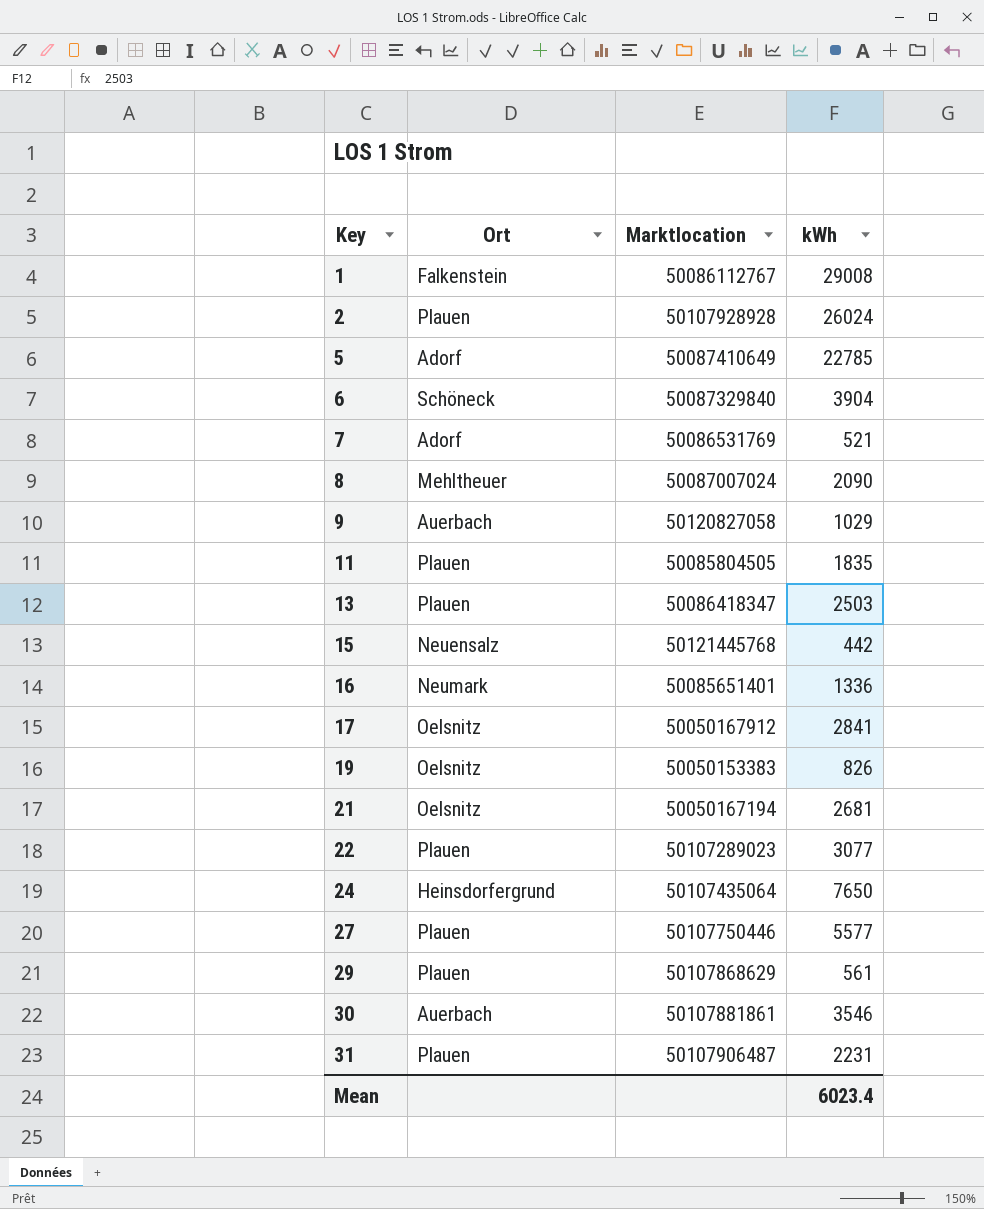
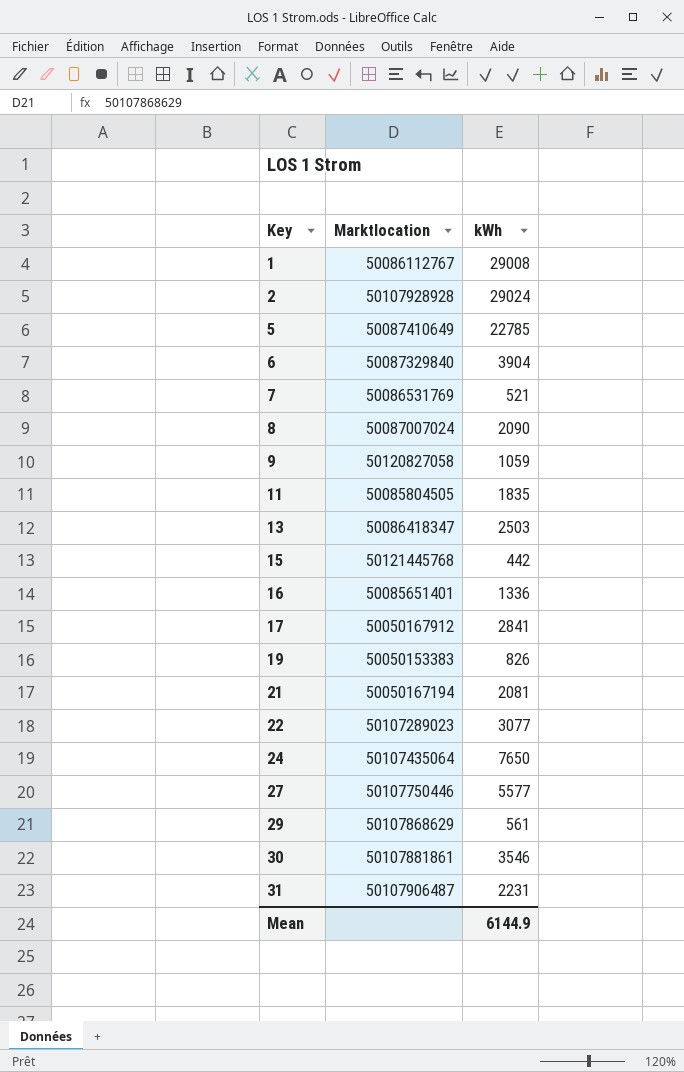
column Ort | position: 2 -> none
2 | kWh: 26024 -> 29024
9 | kWh: 1029 -> 1059
21 | kWh: 2681 -> 2081
Mean | kWh: 6023.4 -> 6144.9

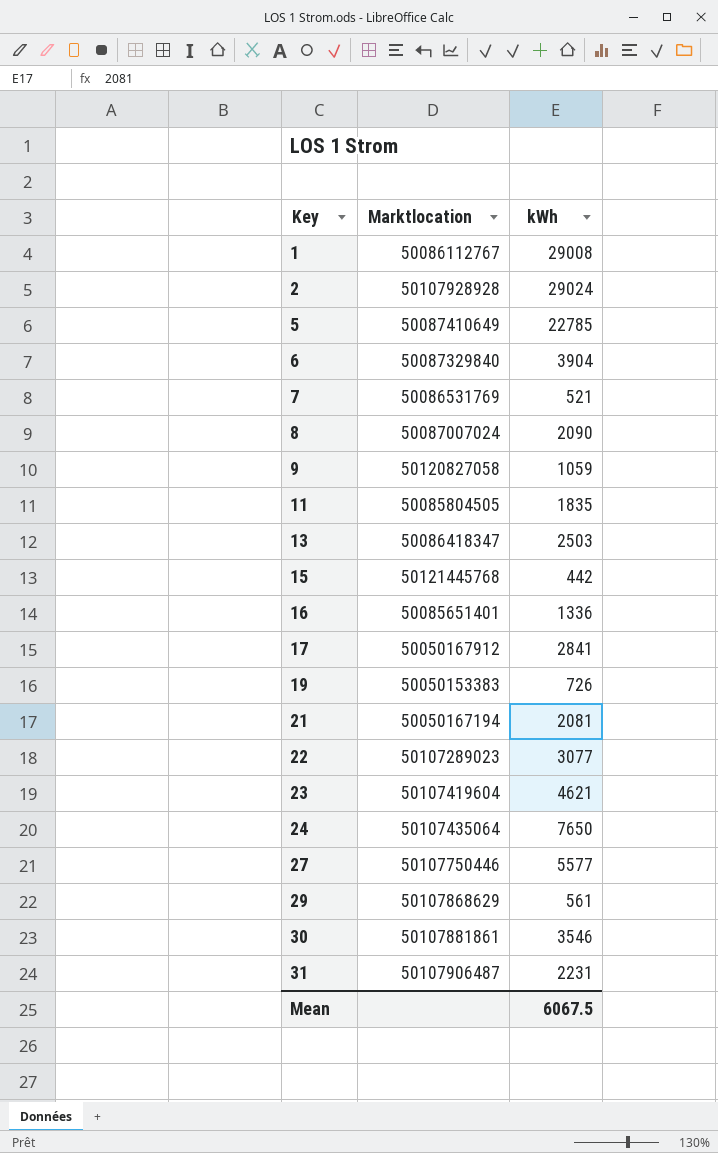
19 | kWh: 826 -> 726
row 23: none -> 50107419604 | 4621
Mean | kWh: 6144.9 -> 6067.5

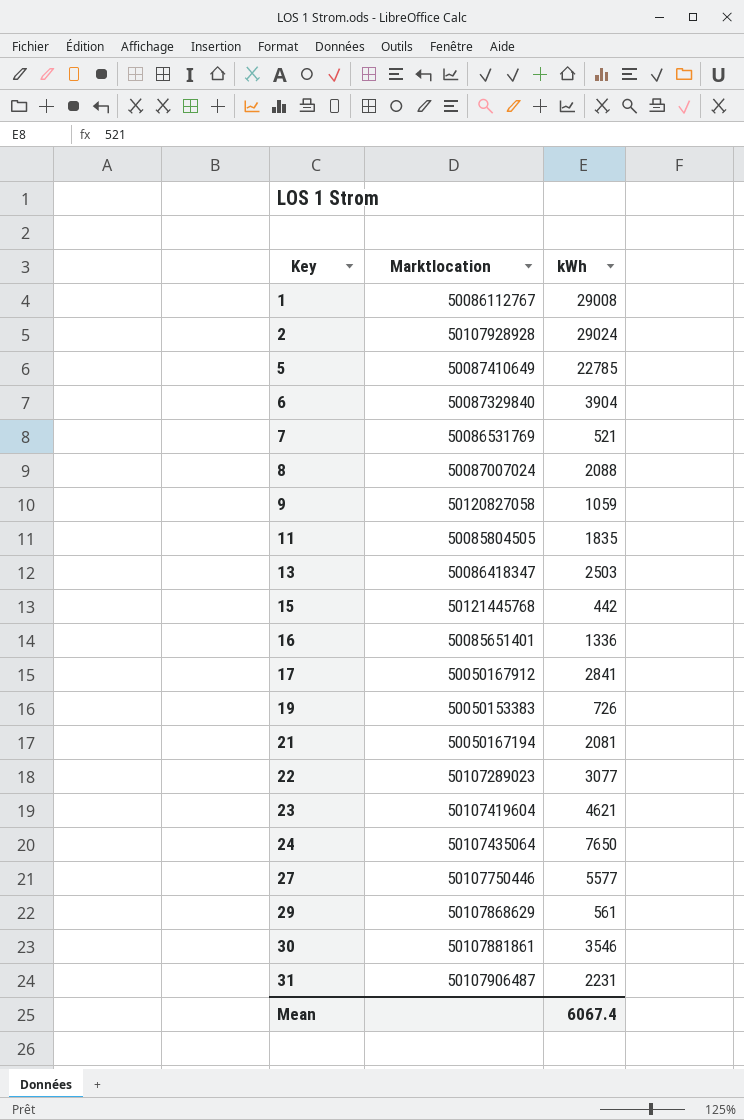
8 | kWh: 2090 -> 2088
Mean | kWh: 6067.5 -> 6067.4

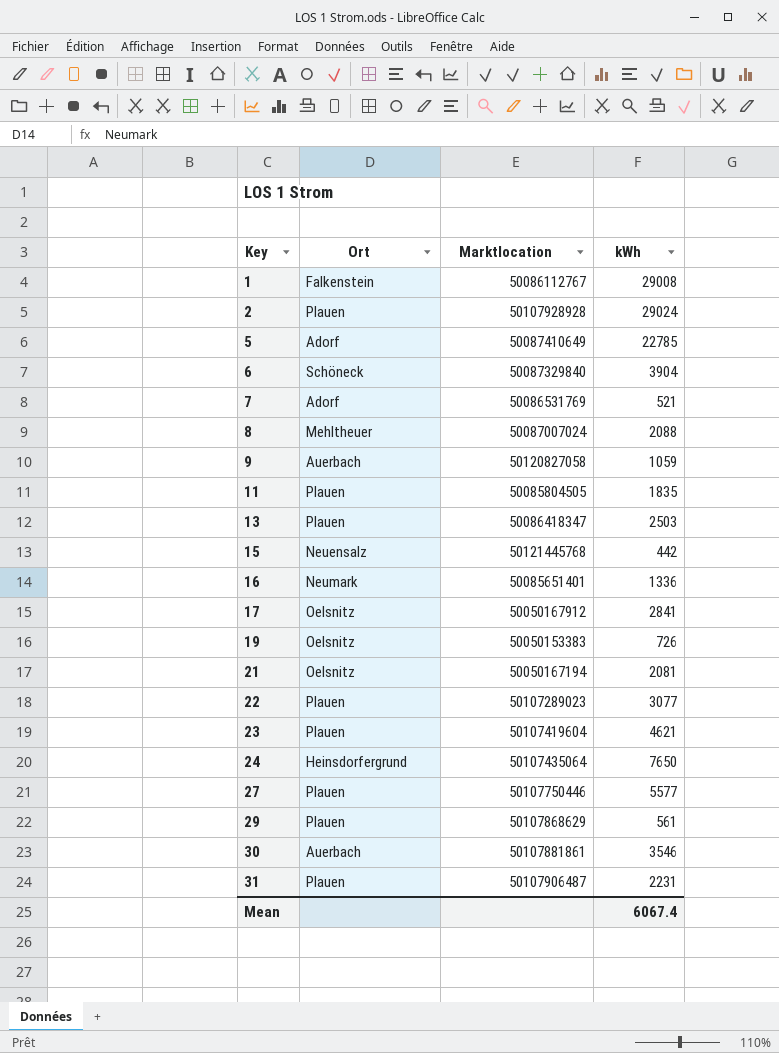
column Ort | position: none -> 2

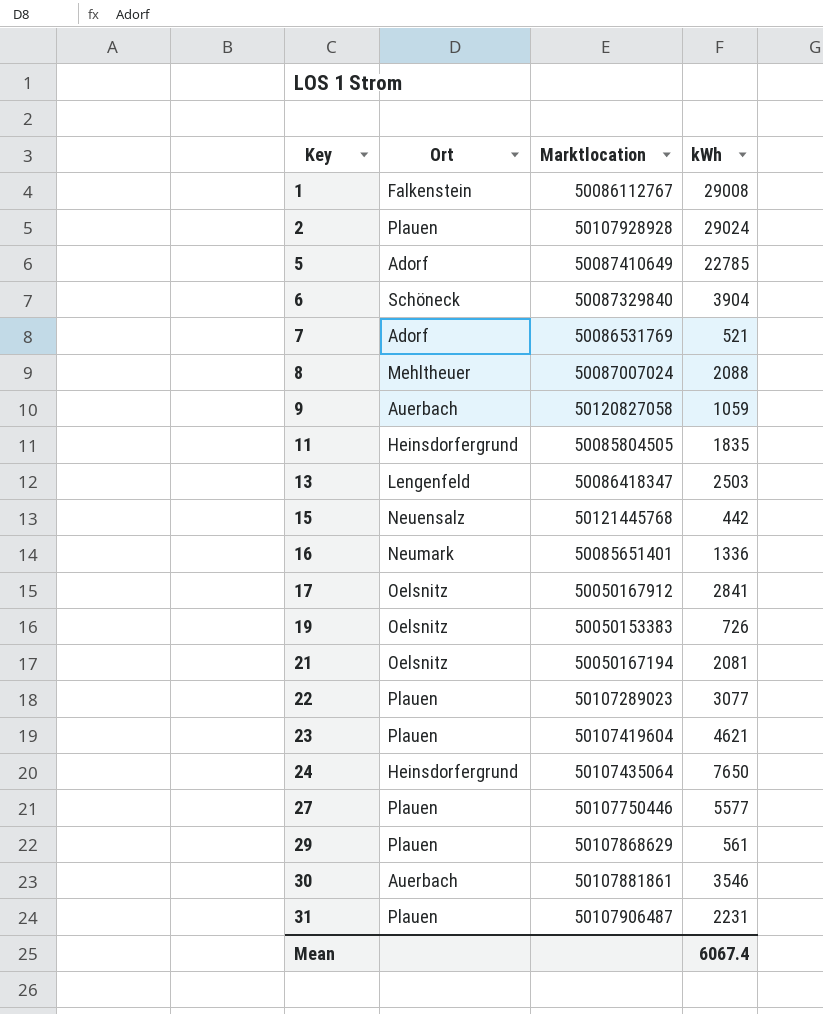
11 | Ort: Plauen -> Heinsdorfergrund
13 | Ort: Plauen -> Lengenfeld

